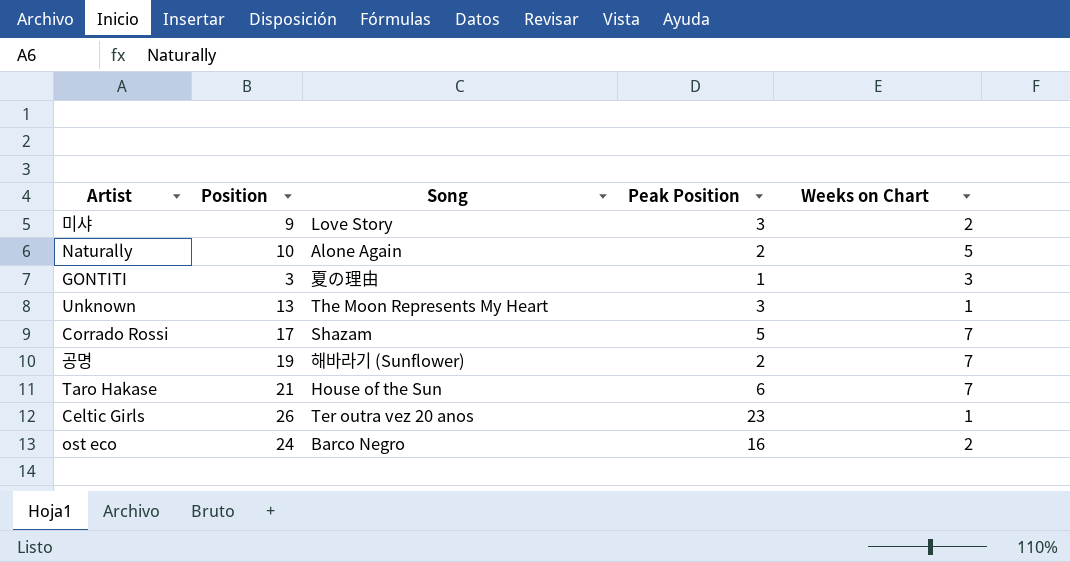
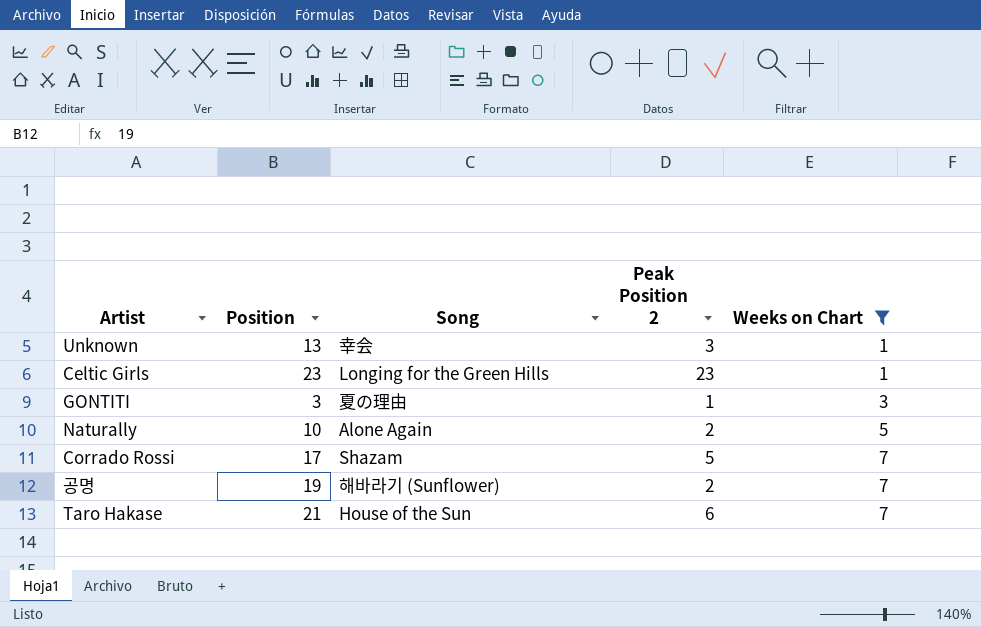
filter: none -> Weeks on Chart != 2
row order: none -> Weeks on Chart ascending
column name: Peak Position -> Peak Position 2
Unknown | Song: The Moon Represents My Heart -> 幸会
Celtic Girls | Position: 26 -> 23
Celtic Girls | Song: Ter outra vez 20 anos -> Longing for the Green Hills

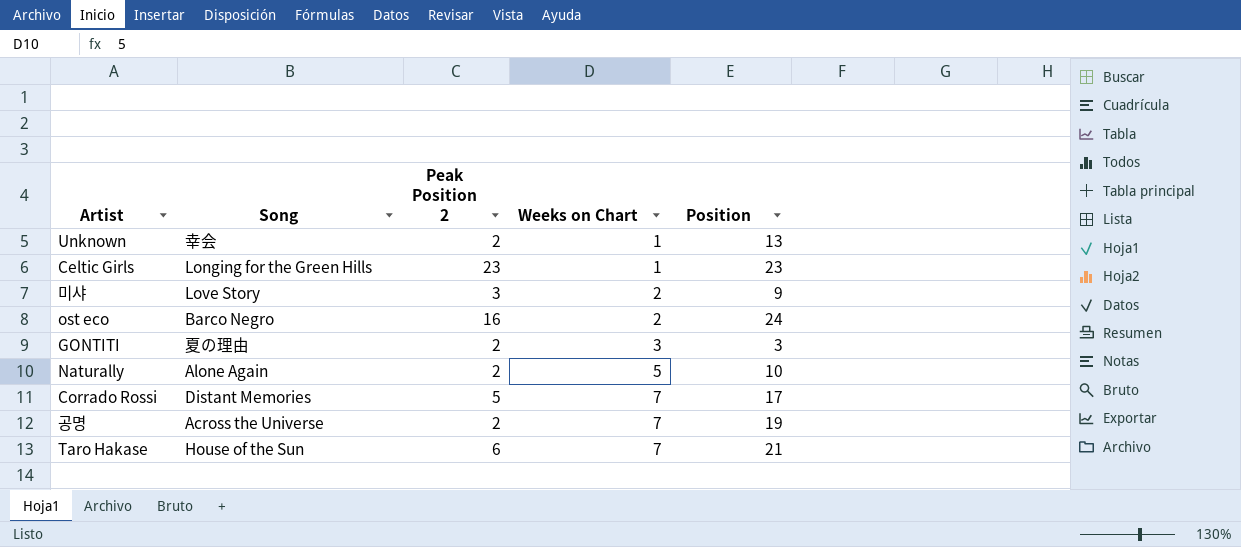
filter: Weeks on Chart != 2 -> none
column Position | position: 2 -> 5
Unknown | Peak Position 2: 3 -> 2
GONTITI | Peak Position 2: 1 -> 2
Corrado Rossi | Song: Shazam -> Distant Memories
공명 | Song: 해바라기 (Sunflower) -> Across the Universe

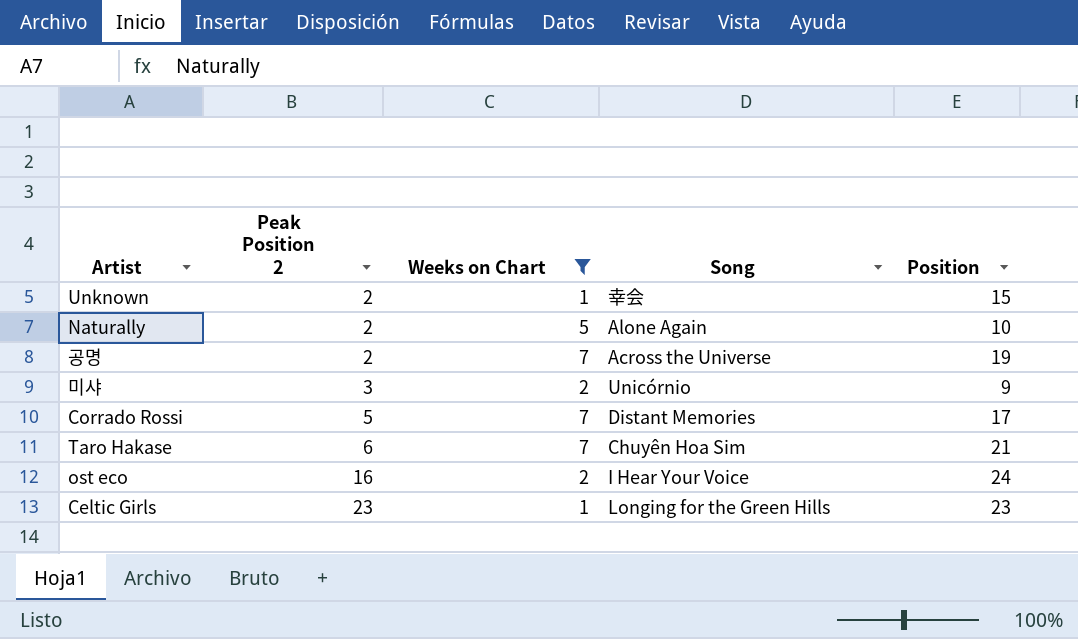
filter: none -> Weeks on Chart != 3
row order: Weeks on Chart ascending -> Peak Position 2 ascending
column Song | position: 2 -> 4
Unknown | Position: 13 -> 15
미샤 | Song: Love Story -> Unicórnio
Taro Hakase | Song: House of the Sun -> Chuyên Hoa Sim
ost eco | Song: Barco Negro -> I Hear Your Voice

